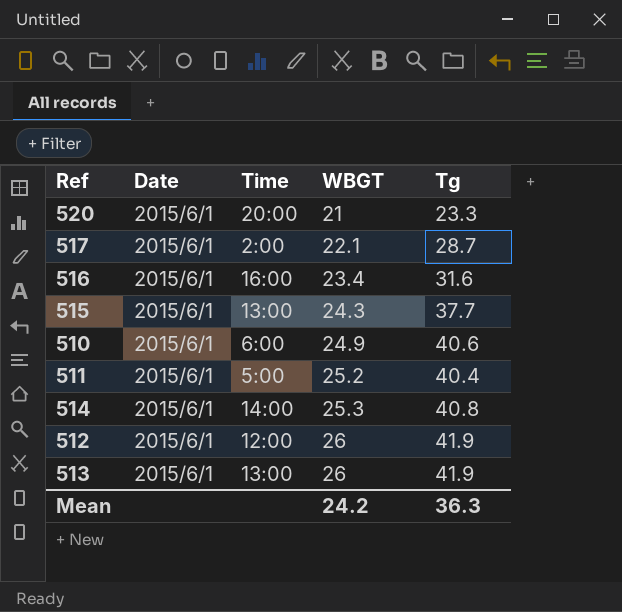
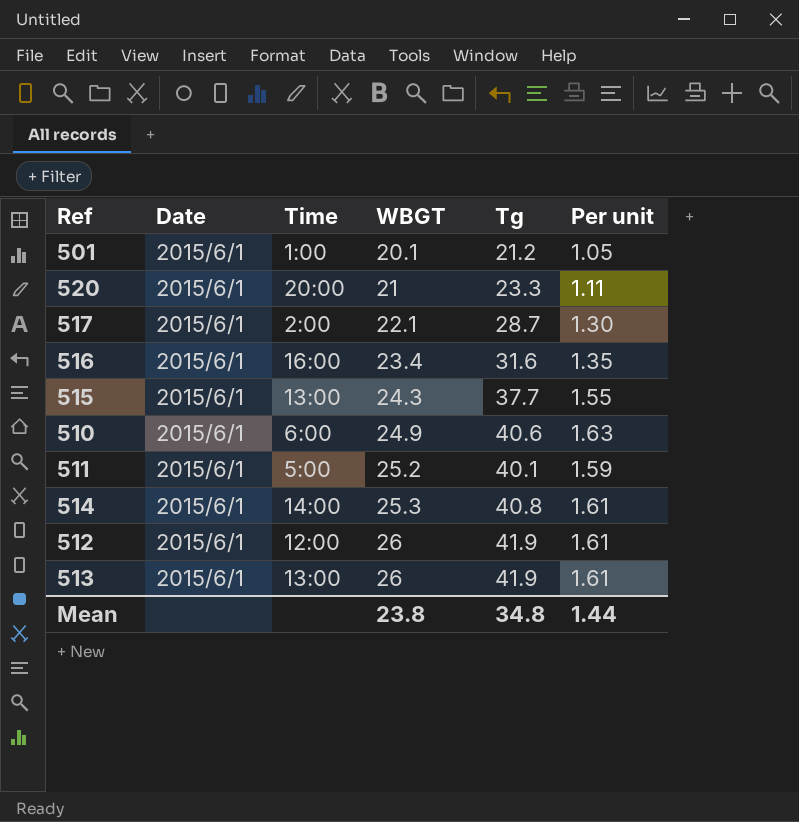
column Per unit | formula: none -> [Tg] / [WBGT]
row 501: none -> 2015/6/1 | 1:00 | 20.1 | 21.2 | 1.05
511 | Tg: 40.4 -> 40.1
Mean | WBGT: 24.2 -> 23.8
Mean | Tg: 36.3 -> 34.8

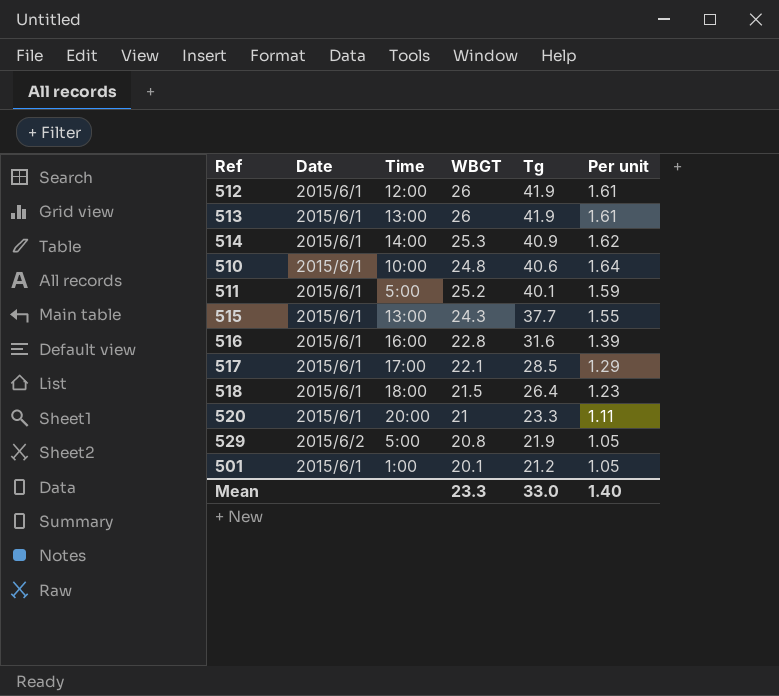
row order: WBGT ascending -> Tg descending
514 | Tg: 40.8 -> 40.9
514 | Per unit: 1.61 -> 1.62
510 | Time: 6:00 -> 10:00
510 | WBGT: 24.9 -> 24.8
510 | Per unit: 1.63 -> 1.64
516 | WBGT: 23.4 -> 22.8
516 | Per unit: 1.35 -> 1.39
517 | Time: 2:00 -> 17:00
517 | Tg: 28.7 -> 28.5
517 | Per unit: 1.30 -> 1.29
row 518: none -> 2015/6/1 | 18:00 | 21.5 | 26.4 | 1.23
row 529: none -> 2015/6/2 | 5:00 | 20.8 | 21.9 | 1.05
Mean | WBGT: 23.8 -> 23.3
Mean | Tg: 34.8 -> 33.0
Mean | Per unit: 1.44 -> 1.40

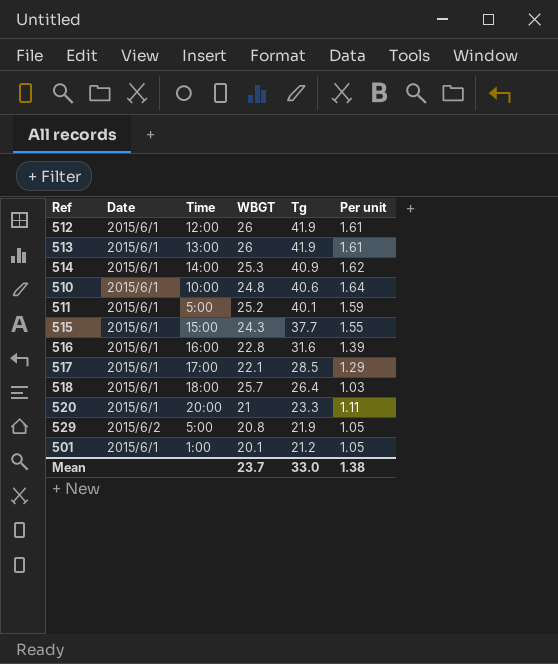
515 | Time: 13:00 -> 15:00
518 | WBGT: 21.5 -> 25.7
518 | Per unit: 1.23 -> 1.03
Mean | WBGT: 23.3 -> 23.7
Mean | Per unit: 1.40 -> 1.38

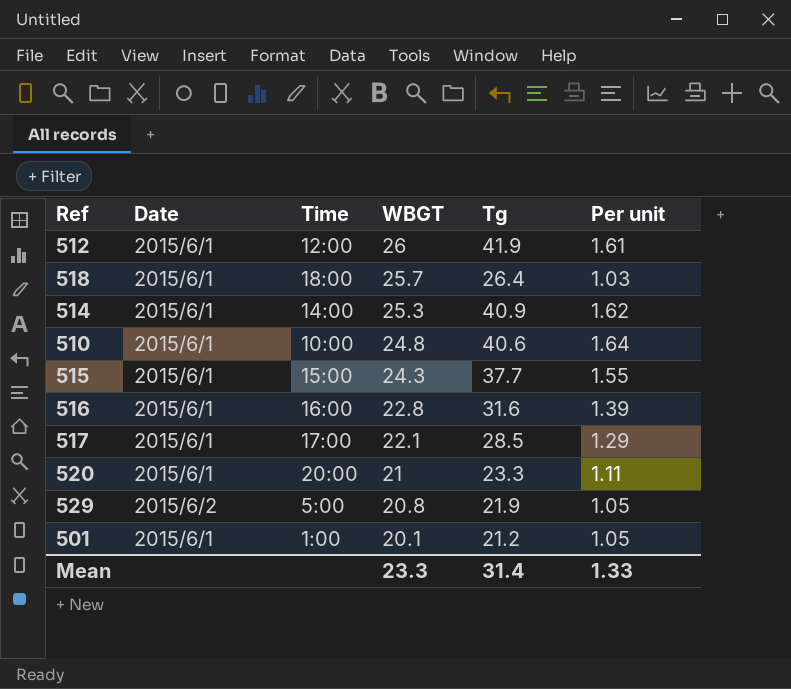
row order: Tg descending -> WBGT descending
row 513: 2015/6/1 | 13:00 | 26 | 41.9 | 1.61 -> none
row 511: 2015/6/1 | 5:00 | 25.2 | 40.1 | 1.59 -> none
Mean | WBGT: 23.7 -> 23.3
Mean | Tg: 33.0 -> 31.4
Mean | Per unit: 1.38 -> 1.33

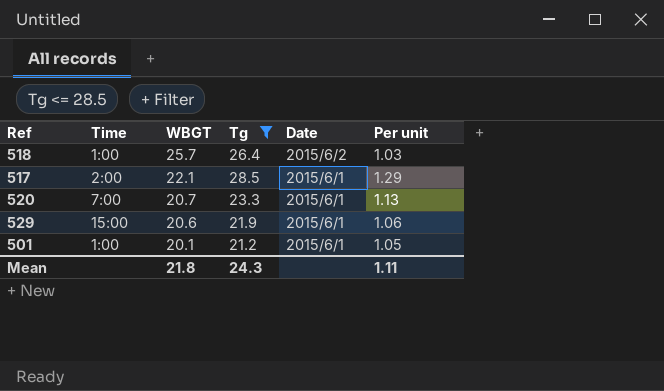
filter: none -> Tg <= 28.5
column Date | position: 2 -> 5
518 | Time: 18:00 -> 1:00
518 | Date: 2015/6/1 -> 2015/6/2
517 | Time: 17:00 -> 2:00
520 | Time: 20:00 -> 7:00
520 | WBGT: 21 -> 20.7
520 | Per unit: 1.11 -> 1.13
529 | Time: 5:00 -> 15:00
529 | WBGT: 20.8 -> 20.6
529 | Date: 2015/6/2 -> 2015/6/1
529 | Per unit: 1.05 -> 1.06
Mean | WBGT: 23.3 -> 21.8
Mean | Tg: 31.4 -> 24.3
Mean | Per unit: 1.33 -> 1.11

